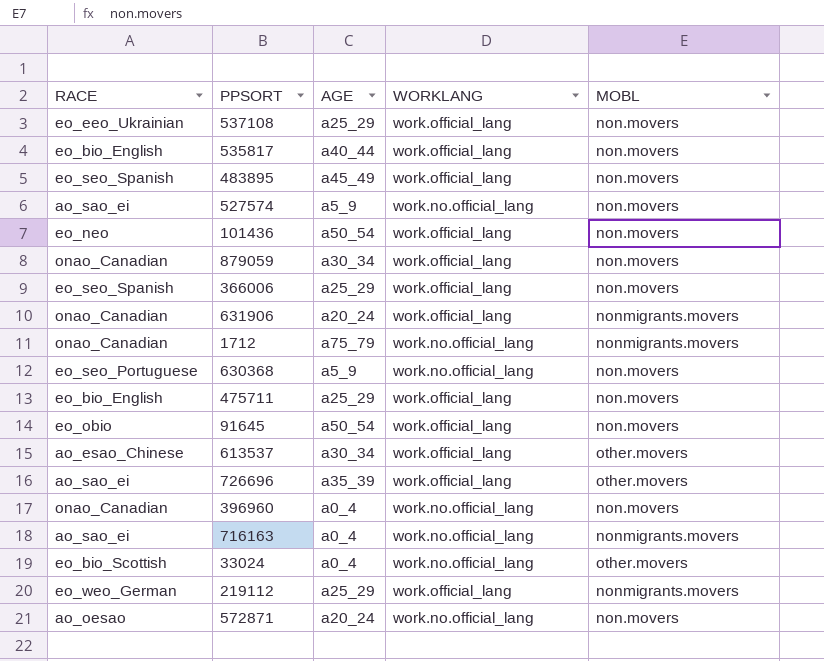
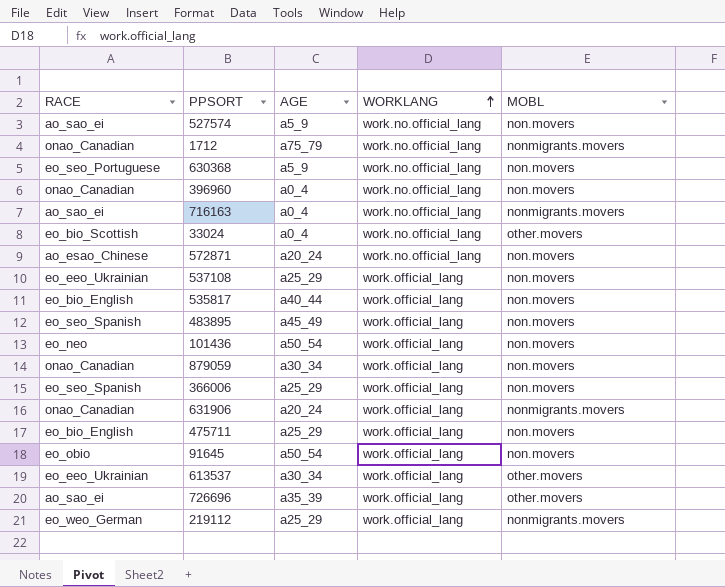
row order: none -> WORKLANG ascending
572871 | RACE: ao_oesao -> ao_esao_Chinese
613537 | RACE: ao_esao_Chinese -> eo_eeo_Ukrainian

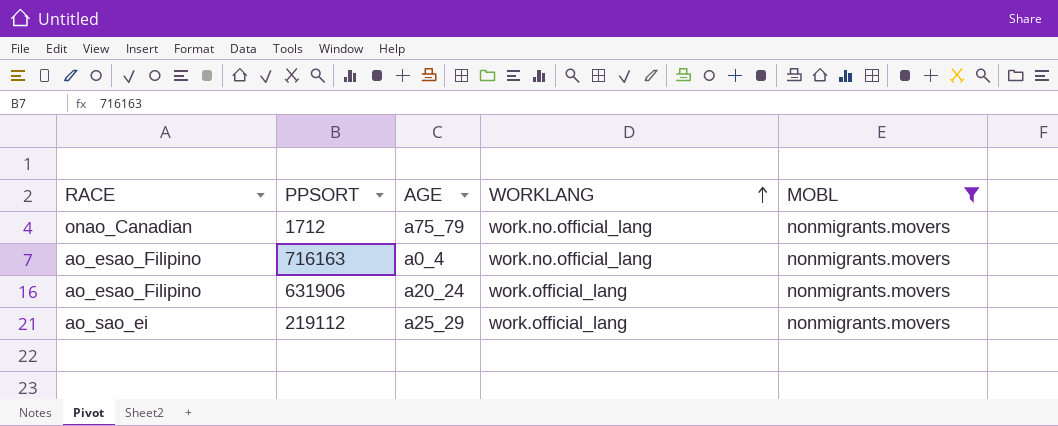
filter: none -> MOBL = nonmigrants.movers
716163 | RACE: ao_sao_ei -> ao_esao_Filipino
631906 | RACE: onao_Canadian -> ao_esao_Filipino
219112 | RACE: eo_weo_German -> ao_sao_ei

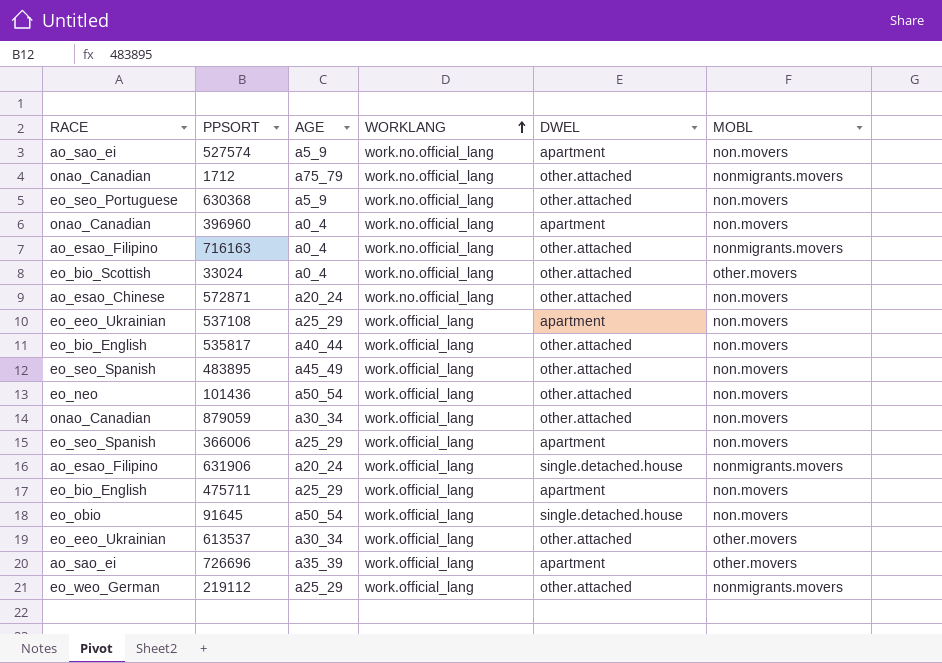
filter: MOBL = nonmigrants.movers -> none
column DWEL | position: none -> 5
219112 | RACE: ao_sao_ei -> eo_weo_German

